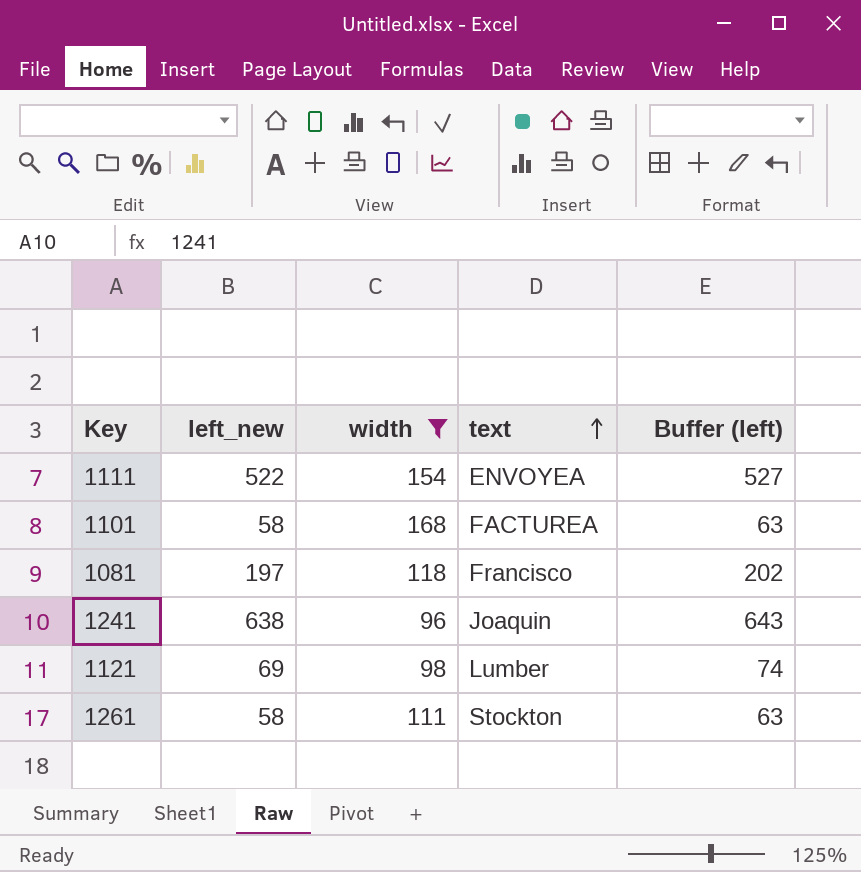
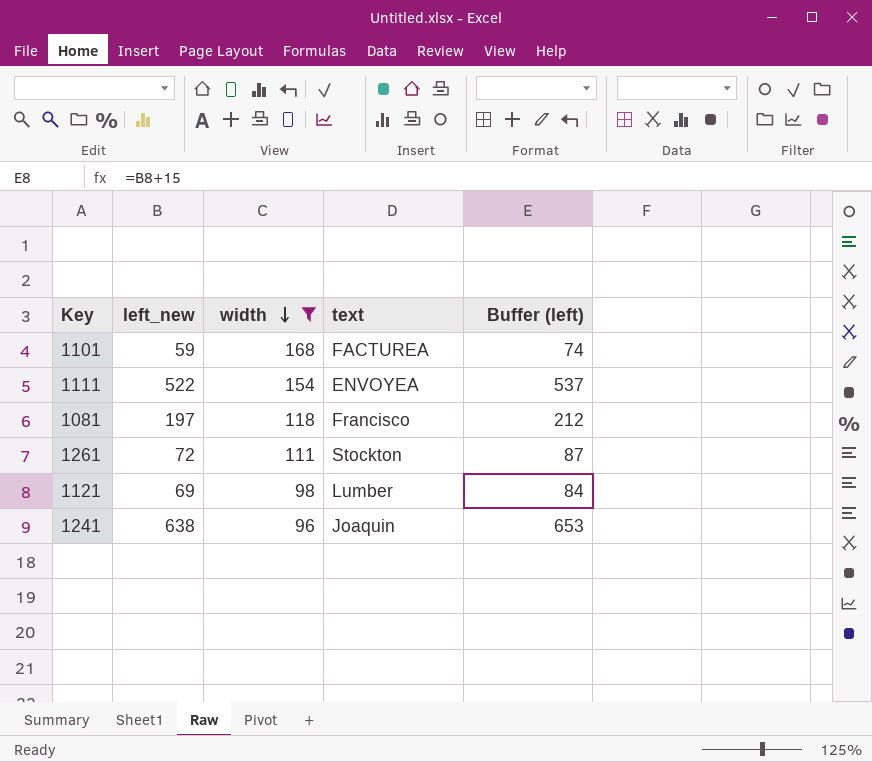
row order: text ascending -> width descending
column Buffer (left) | formula: [left_new] + 5 -> [left_new] + 15
1101 | left_new: 58 -> 59
1261 | left_new: 58 -> 72

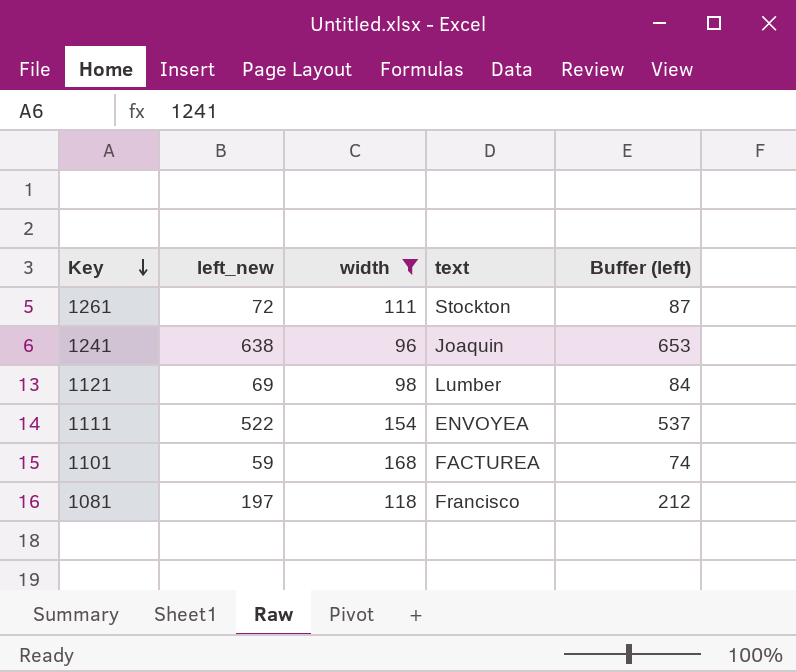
row order: width descending -> Key descending

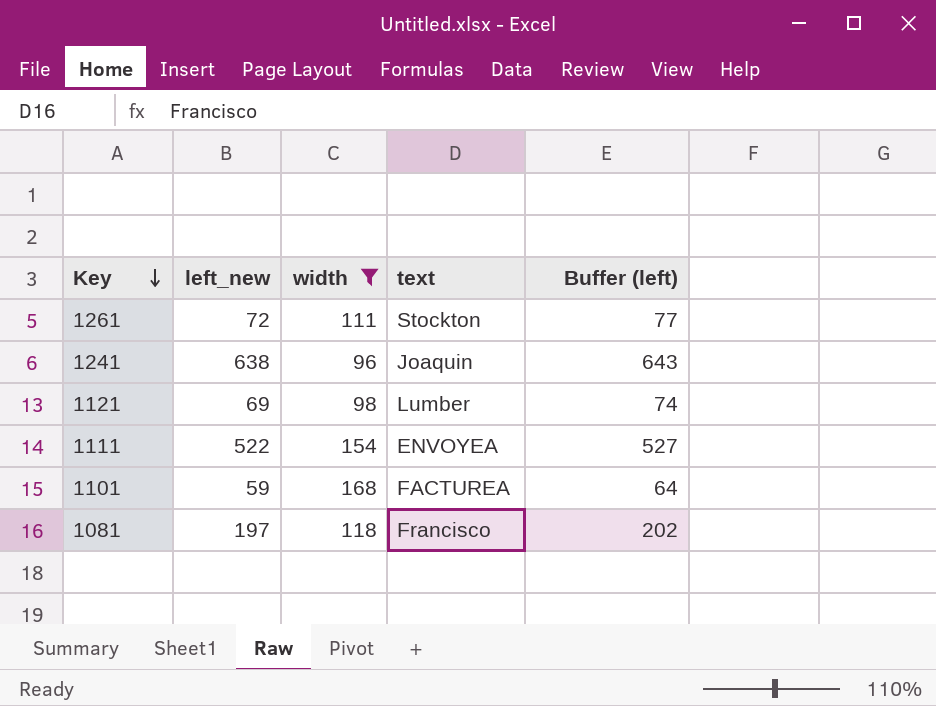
column Buffer (left) | formula: [left_new] + 15 -> [left_new] + 5

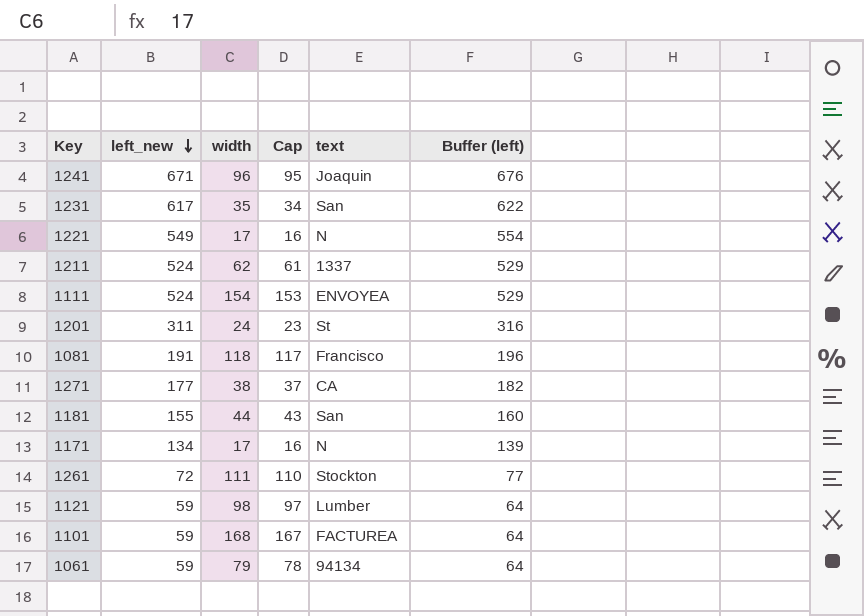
filter: width >= 96 -> none
row order: Key descending -> left_new descending
column Cap | formula: none -> [width] - 1
1241 | left_new: 638 -> 671
1241 | Buffer (left): 643 -> 676
1111 | left_new: 522 -> 524
1111 | Buffer (left): 527 -> 529
1081 | left_new: 197 -> 191
1081 | Buffer (left): 202 -> 196
1121 | left_new: 69 -> 59
1121 | Buffer (left): 74 -> 64

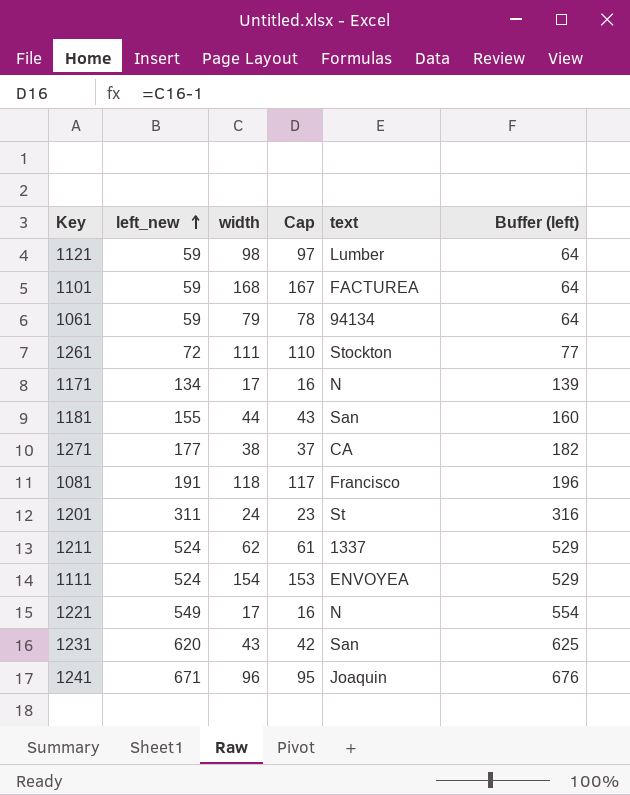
row order: left_new descending -> left_new ascending
1231 | left_new: 617 -> 620
1231 | width: 35 -> 43
1231 | Cap: 34 -> 42
1231 | Buffer (left): 622 -> 625

